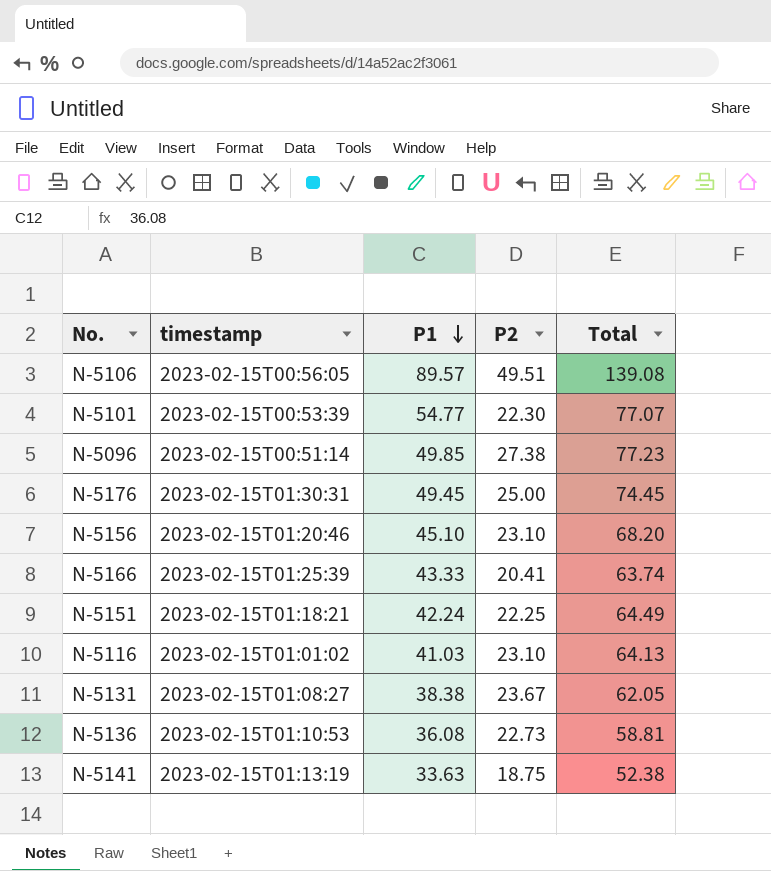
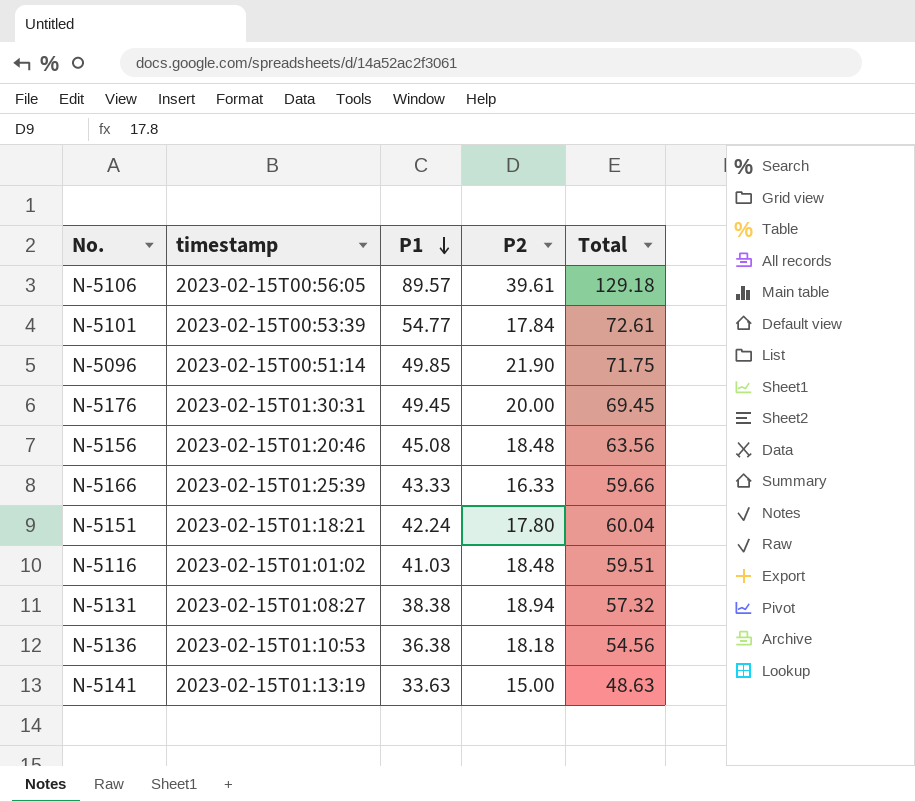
N-5106 | P2: 49.51 -> 39.61
N-5106 | Total: 139.08 -> 129.18
N-5101 | P2: 22.30 -> 17.84
N-5101 | Total: 77.07 -> 72.61
N-5096 | P2: 27.38 -> 21.90
N-5096 | Total: 77.23 -> 71.75
N-5176 | P2: 25.00 -> 20.00
N-5176 | Total: 74.45 -> 69.45
N-5156 | P1: 45.10 -> 45.08
N-5156 | P2: 23.10 -> 18.48
N-5156 | Total: 68.20 -> 63.56
N-5166 | P2: 20.41 -> 16.33
N-5166 | Total: 63.74 -> 59.66
N-5151 | P2: 22.25 -> 17.80
N-5151 | Total: 64.49 -> 60.04
N-5116 | P2: 23.10 -> 18.48
N-5116 | Total: 64.13 -> 59.51
N-5131 | P2: 23.67 -> 18.94
N-5131 | Total: 62.05 -> 57.32
N-5136 | P1: 36.08 -> 36.38
N-5136 | P2: 22.73 -> 18.18
N-5136 | Total: 58.81 -> 54.56
N-5141 | P2: 18.75 -> 15.00
N-5141 | Total: 52.38 -> 48.63

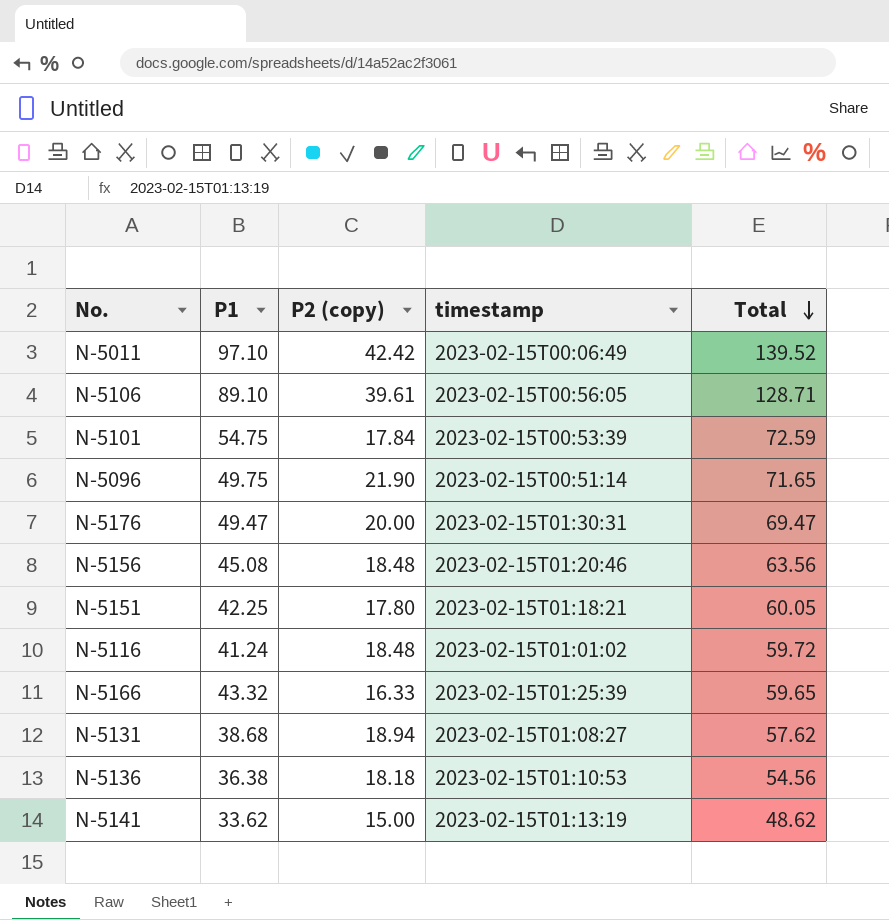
row order: P1 descending -> Total descending
column name: P2 -> P2 (copy)
column timestamp | position: 2 -> 4
row N-5011: none -> 97.10 | 42.42 | 2023-02-15T00:06:49 | 139.52
N-5106 | P1: 89.57 -> 89.10
N-5106 | Total: 129.18 -> 128.71
N-5101 | P1: 54.77 -> 54.75
N-5101 | Total: 72.61 -> 72.59
N-5096 | P1: 49.85 -> 49.75
N-5096 | Total: 71.75 -> 71.65
N-5176 | P1: 49.45 -> 49.47
N-5176 | Total: 69.45 -> 69.47
N-5151 | P1: 42.24 -> 42.25
N-5151 | Total: 60.04 -> 60.05
N-5116 | P1: 41.03 -> 41.24
N-5116 | Total: 59.51 -> 59.72
N-5166 | P1: 43.33 -> 43.32
N-5166 | Total: 59.66 -> 59.65
N-5131 | P1: 38.38 -> 38.68
N-5131 | Total: 57.32 -> 57.62
N-5141 | P1: 33.63 -> 33.62
N-5141 | Total: 48.63 -> 48.62

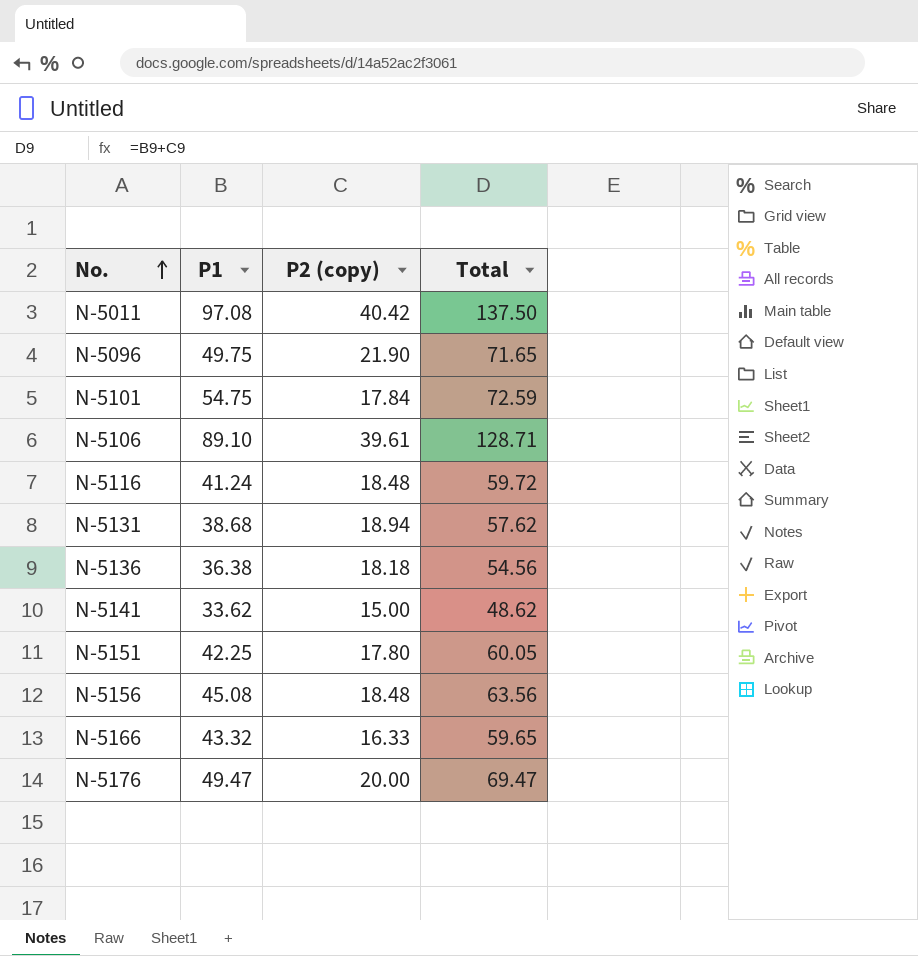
row order: Total descending -> No. ascending
column timestamp | position: 4 -> none
N-5011 | P1: 97.10 -> 97.08
N-5011 | P2 (copy): 42.42 -> 40.42
N-5011 | Total: 139.52 -> 137.50

